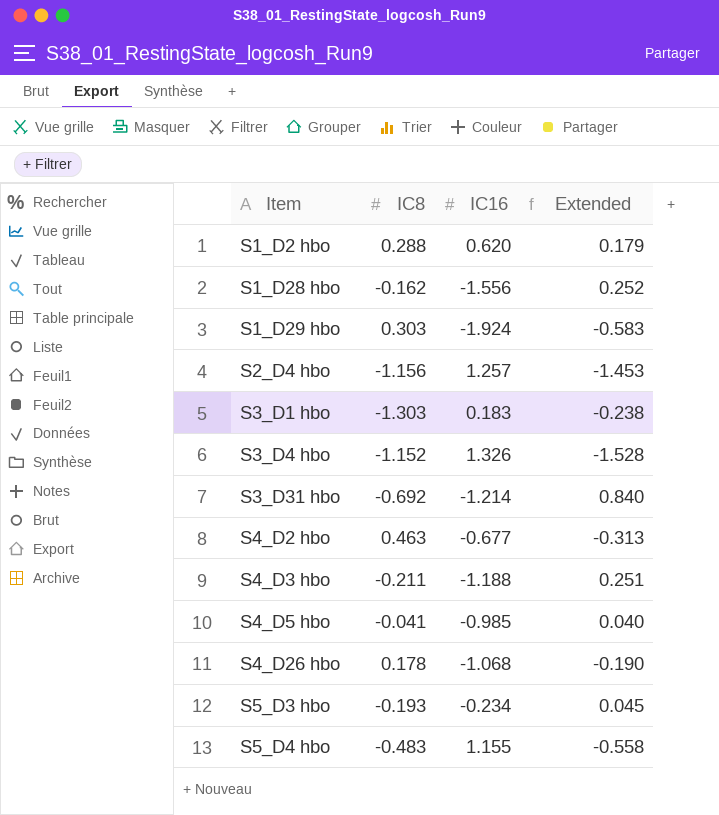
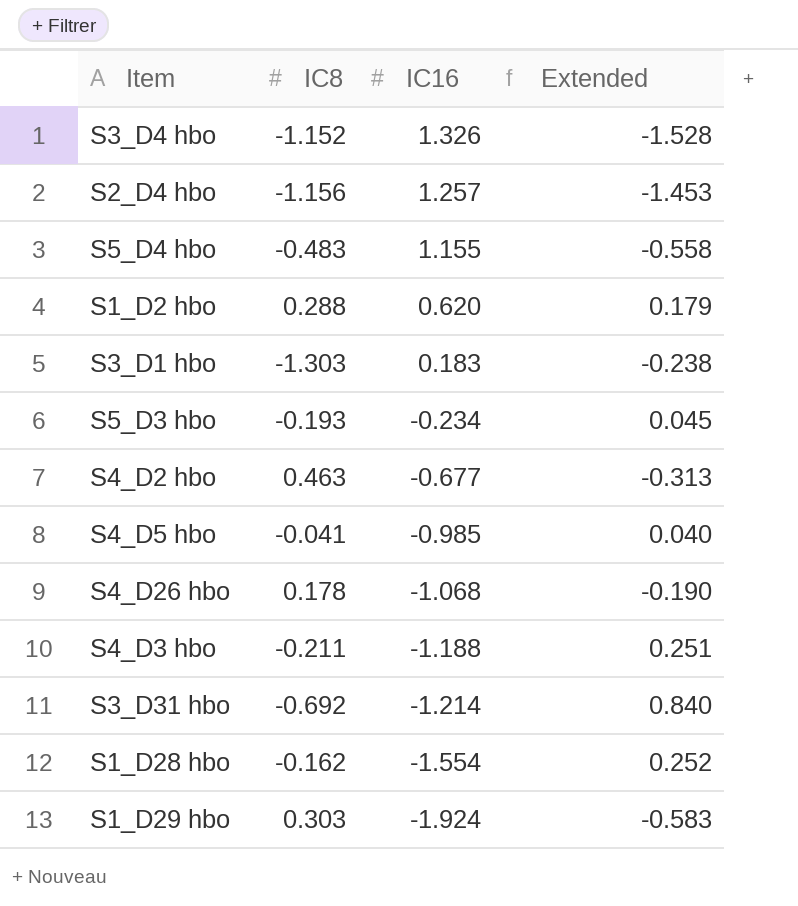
row order: Item ascending -> IC16 descending
S1_D28 hbo | IC16: -1.556 -> -1.554

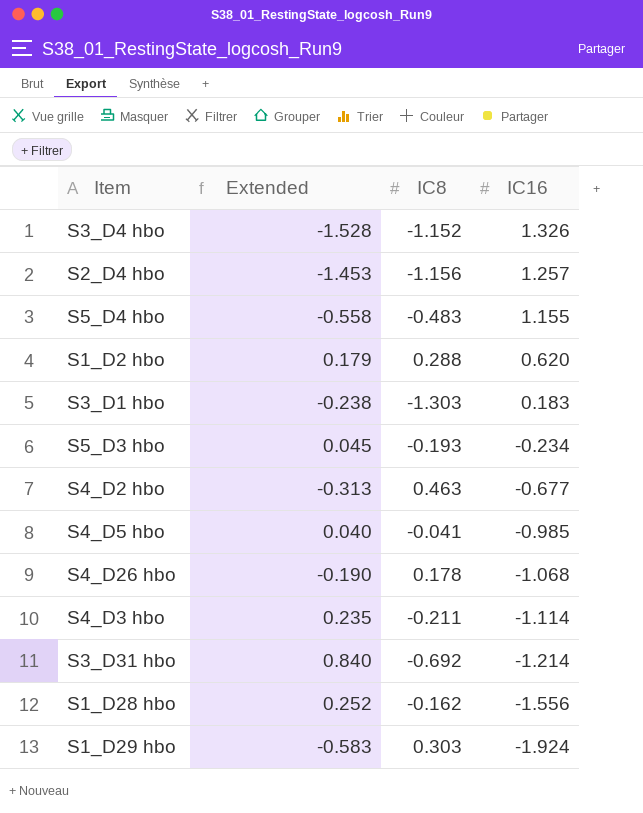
column Extended | position: 4 -> 2
S4_D3 hbo | Extended: 0.251 -> 0.235
S4_D3 hbo | IC16: -1.188 -> -1.114
S1_D28 hbo | IC16: -1.554 -> -1.556

